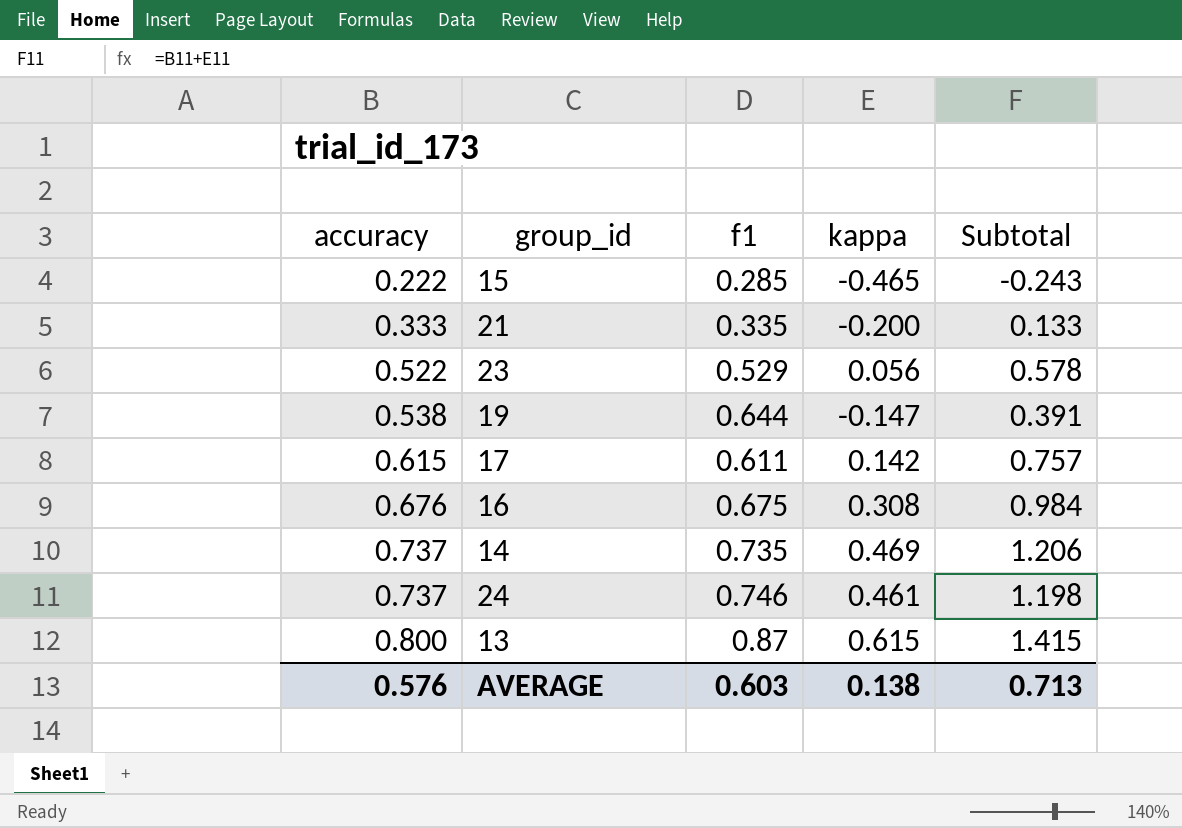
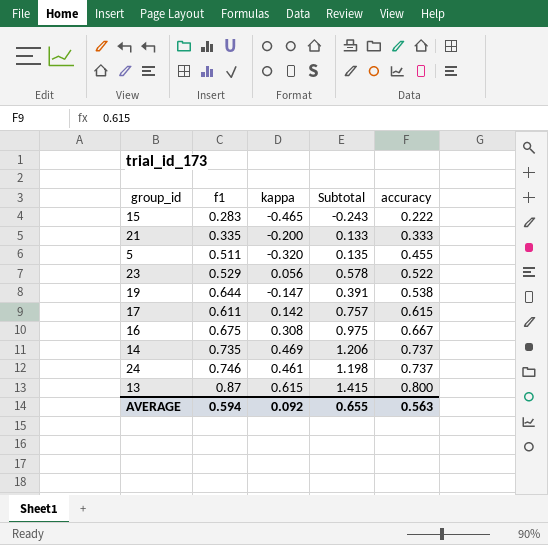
column accuracy | position: 1 -> 5
15 | f1: 0.285 -> 0.283
row 5: none -> 0.511 | -0.320 | 0.135 | 0.455
16 | Subtotal: 0.984 -> 0.975
16 | accuracy: 0.676 -> 0.667
AVERAGE | f1: 0.603 -> 0.594
AVERAGE | kappa: 0.138 -> 0.092
AVERAGE | Subtotal: 0.713 -> 0.655
AVERAGE | accuracy: 0.576 -> 0.563

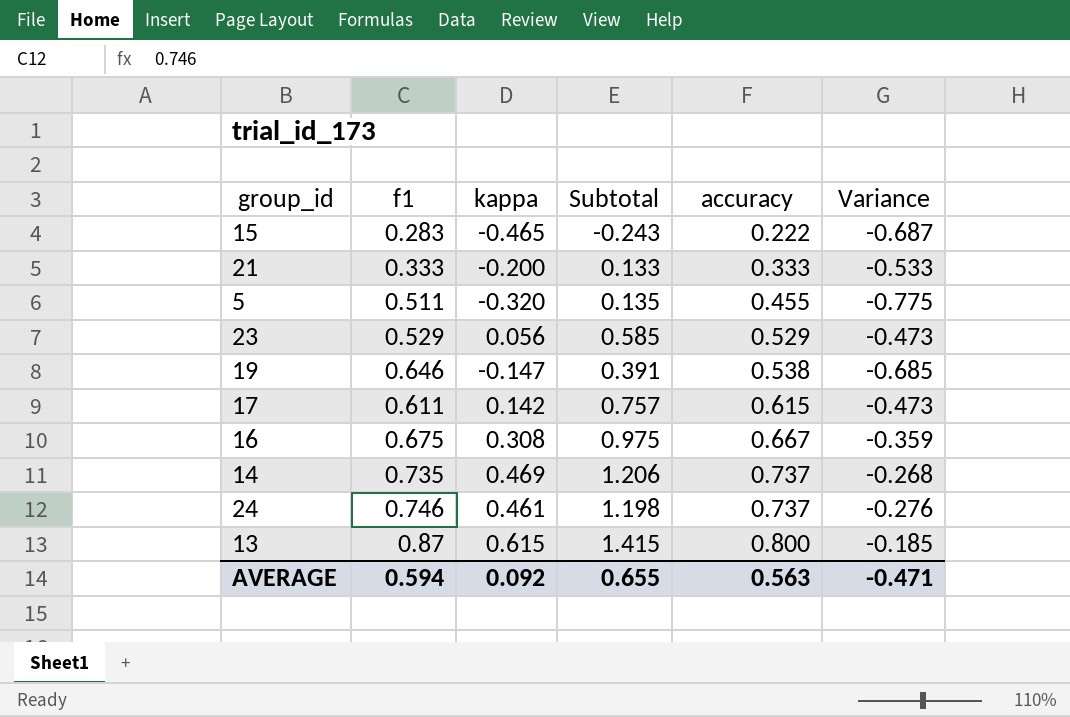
column Variance | formula: none -> [kappa] - [accuracy]
21 | f1: 0.335 -> 0.333
23 | Subtotal: 0.578 -> 0.585
23 | accuracy: 0.522 -> 0.529
19 | f1: 0.644 -> 0.646

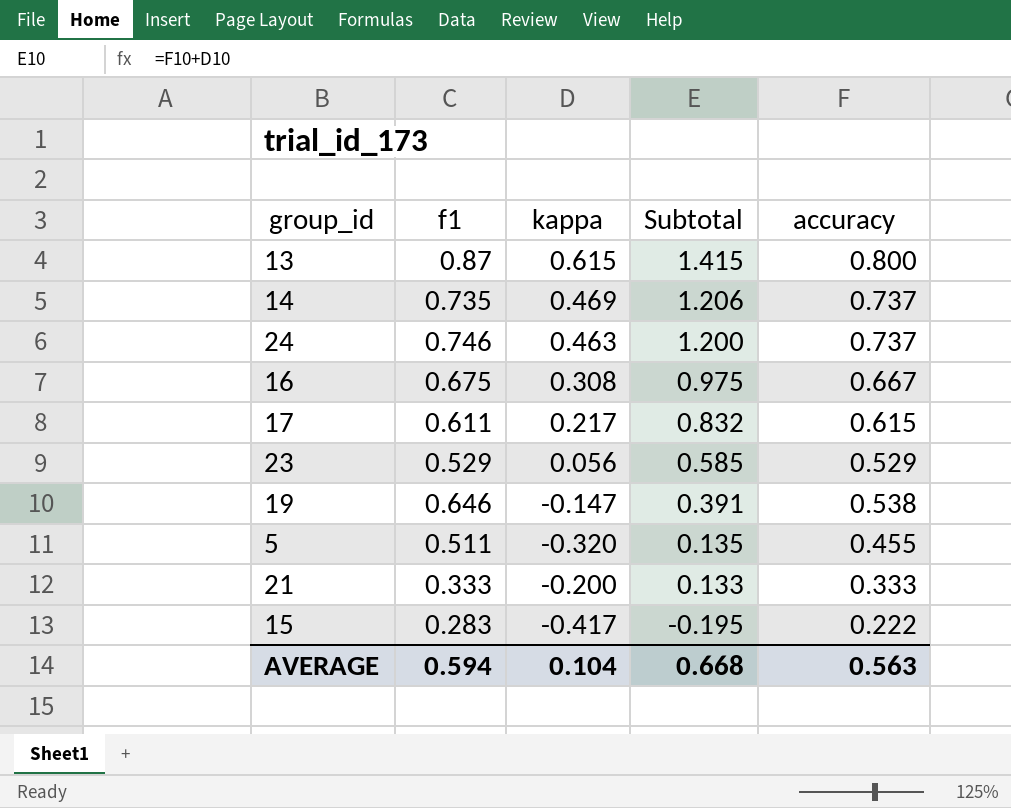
row order: accuracy ascending -> Subtotal descending
column Variance | formula: [kappa] - [accuracy] -> none
24 | kappa: 0.461 -> 0.463
24 | Subtotal: 1.198 -> 1.200
17 | kappa: 0.142 -> 0.217
17 | Subtotal: 0.757 -> 0.832
15 | kappa: -0.465 -> -0.417
15 | Subtotal: -0.243 -> -0.195
AVERAGE | kappa: 0.092 -> 0.104
AVERAGE | Subtotal: 0.655 -> 0.668

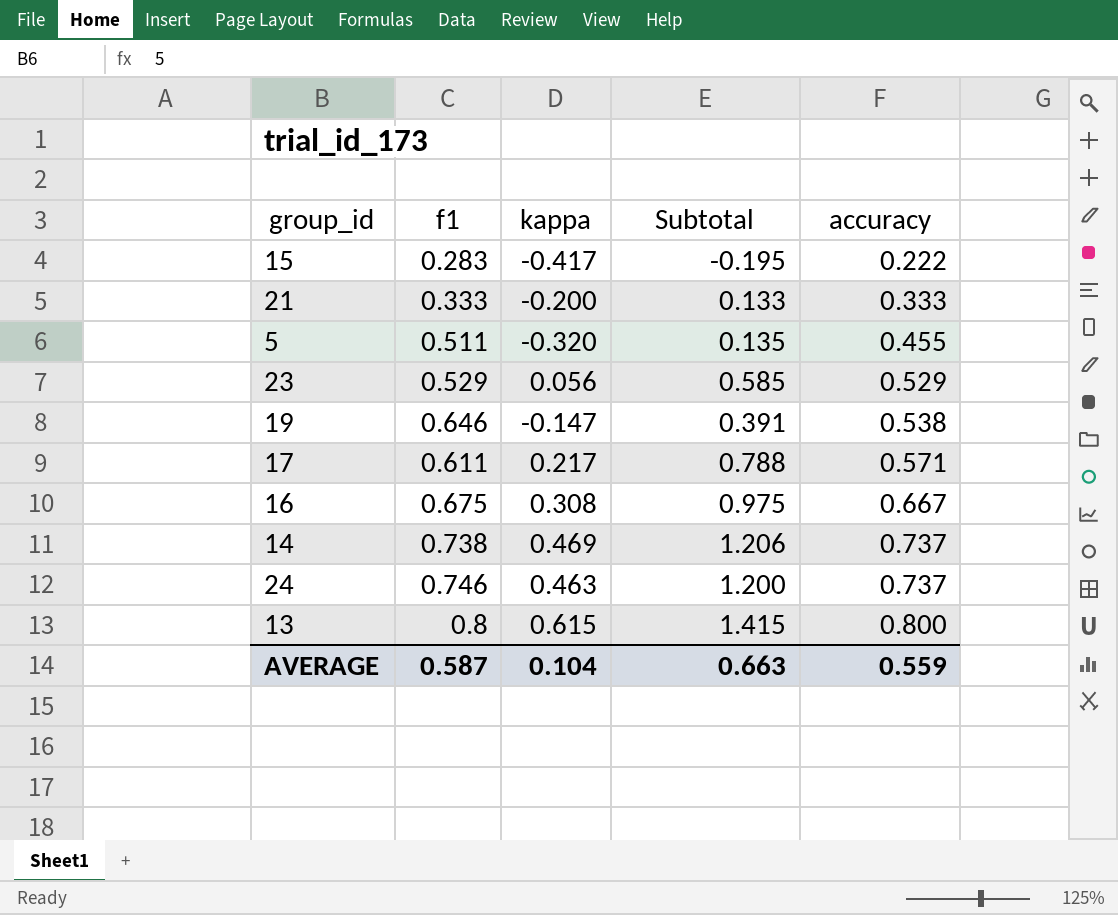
row order: Subtotal descending -> accuracy ascending
17 | Subtotal: 0.832 -> 0.788
17 | accuracy: 0.615 -> 0.571
14 | f1: 0.735 -> 0.738
13 | f1: 0.87 -> 0.8
AVERAGE | f1: 0.594 -> 0.587
AVERAGE | Subtotal: 0.668 -> 0.663
AVERAGE | accuracy: 0.563 -> 0.559

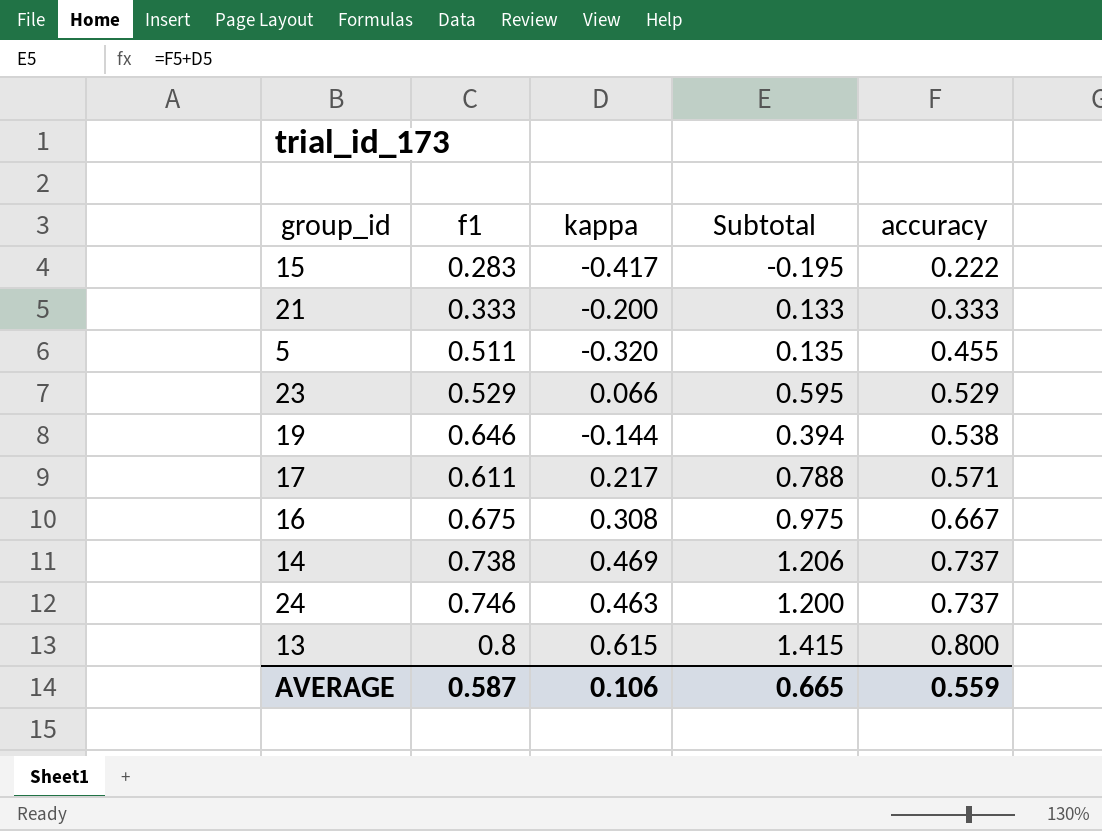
23 | kappa: 0.056 -> 0.066
23 | Subtotal: 0.585 -> 0.595
19 | kappa: -0.147 -> -0.144
19 | Subtotal: 0.391 -> 0.394
AVERAGE | kappa: 0.104 -> 0.106
AVERAGE | Subtotal: 0.663 -> 0.665

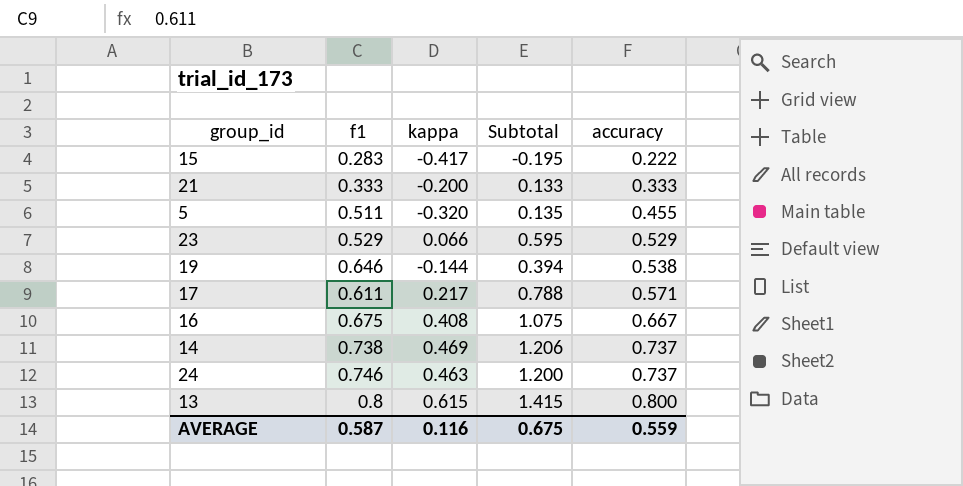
16 | kappa: 0.308 -> 0.408
16 | Subtotal: 0.975 -> 1.075
AVERAGE | kappa: 0.106 -> 0.116
AVERAGE | Subtotal: 0.665 -> 0.675

